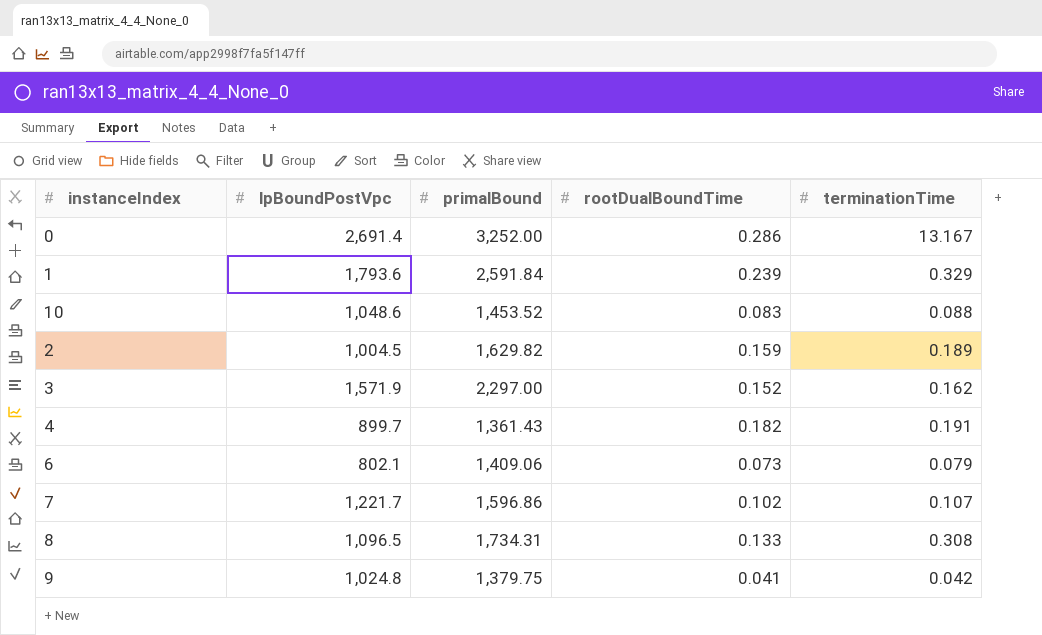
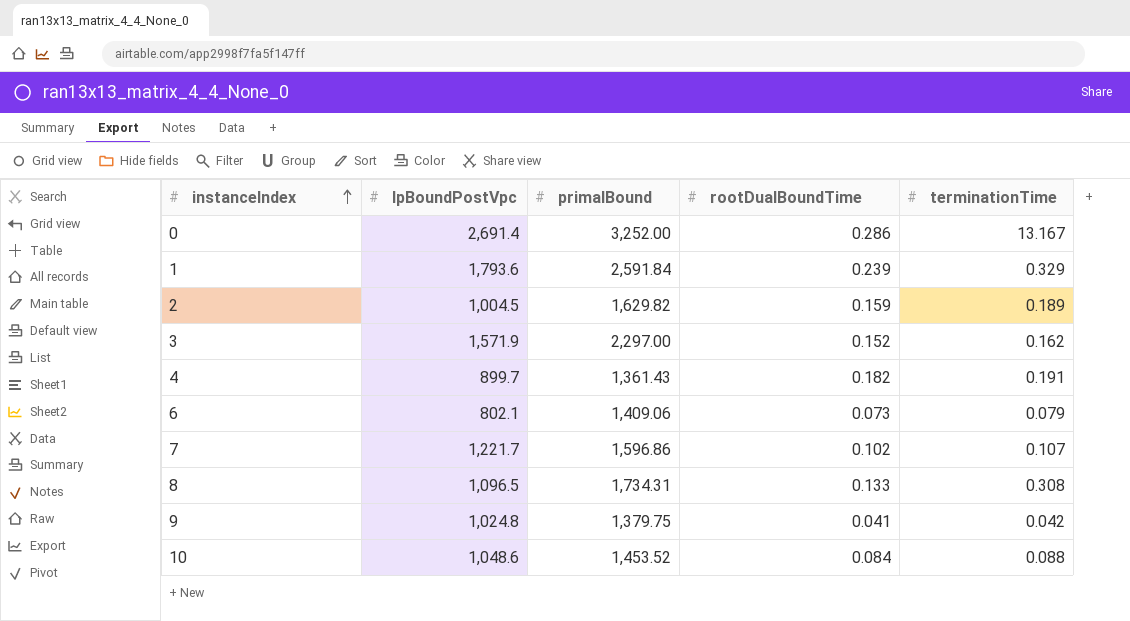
row order: none -> instanceIndex ascending
10 | rootDualBoundTime: 0.083 -> 0.084

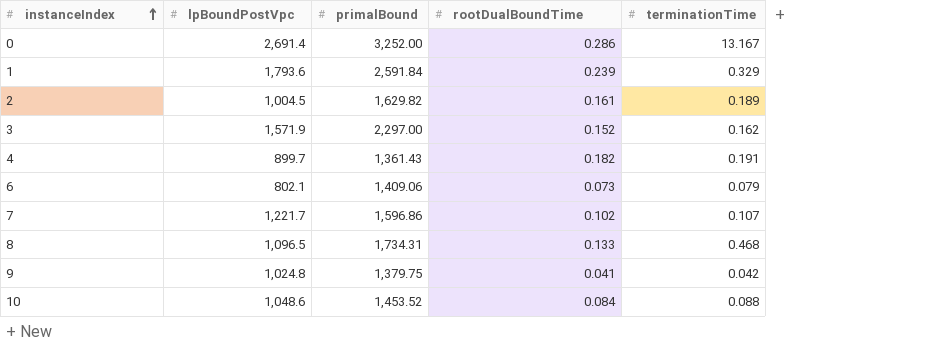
2 | rootDualBoundTime: 0.159 -> 0.161
8 | terminationTime: 0.308 -> 0.468

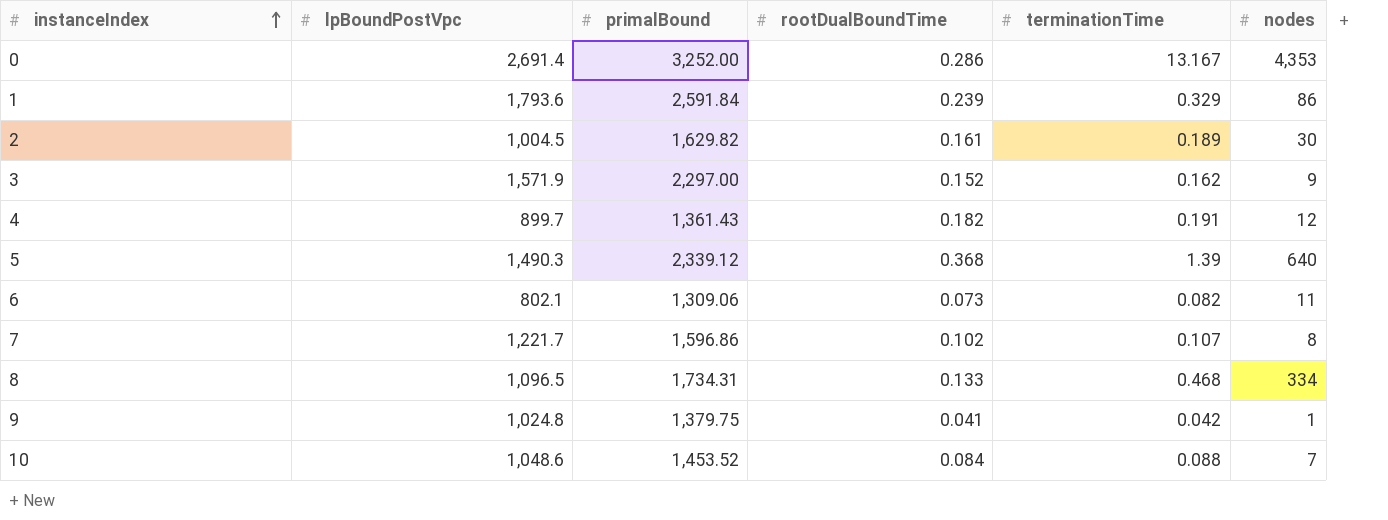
column nodes | position: none -> 6
row 5: none -> 1,490.3 | 2,339.12 | 0.368 | 1.39 | 640
6 | primalBound: 1,409.06 -> 1,309.06
6 | terminationTime: 0.079 -> 0.082

